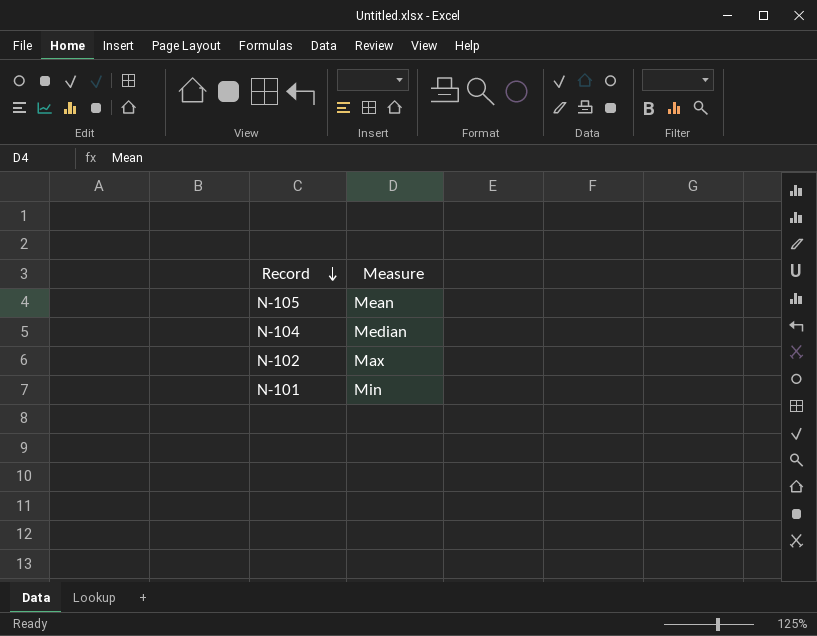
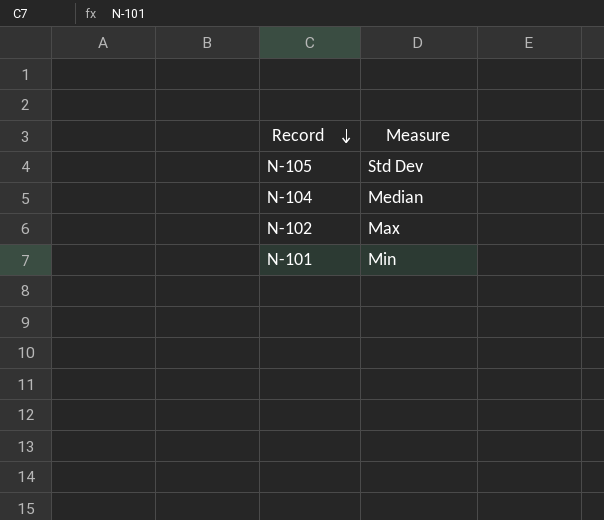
N-105 | Measure: Mean -> Std Dev

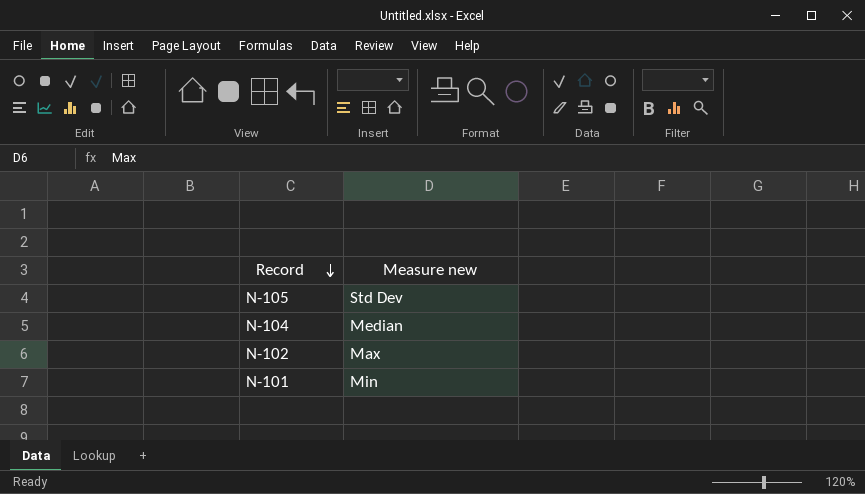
column name: Measure -> Measure new

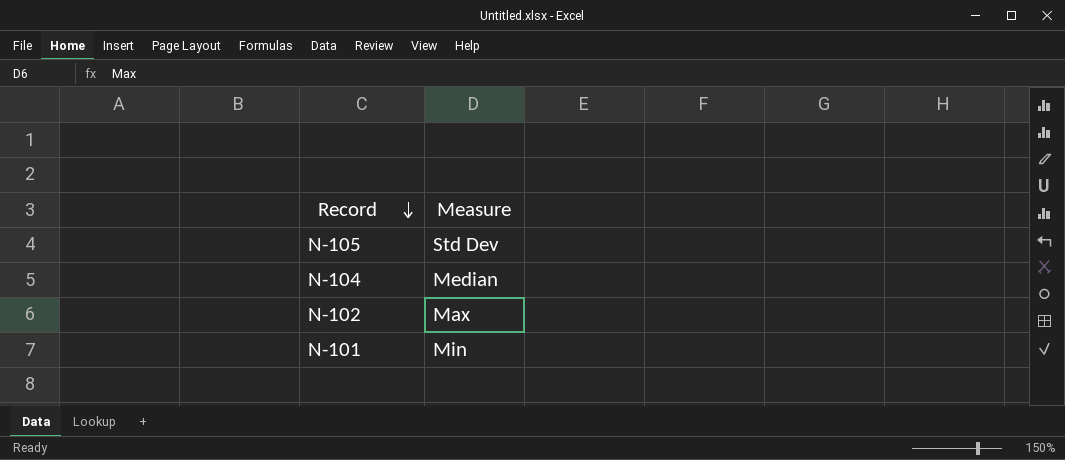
column name: Measure new -> Measure

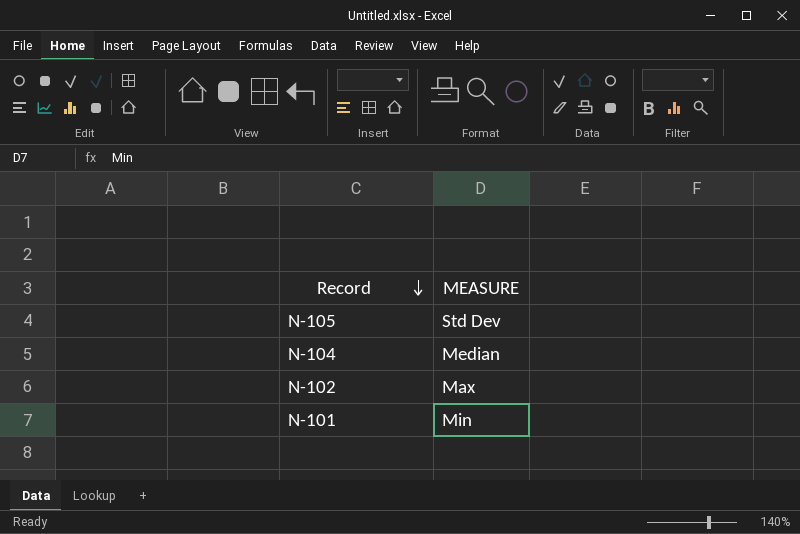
column name: Measure -> MEASURE

